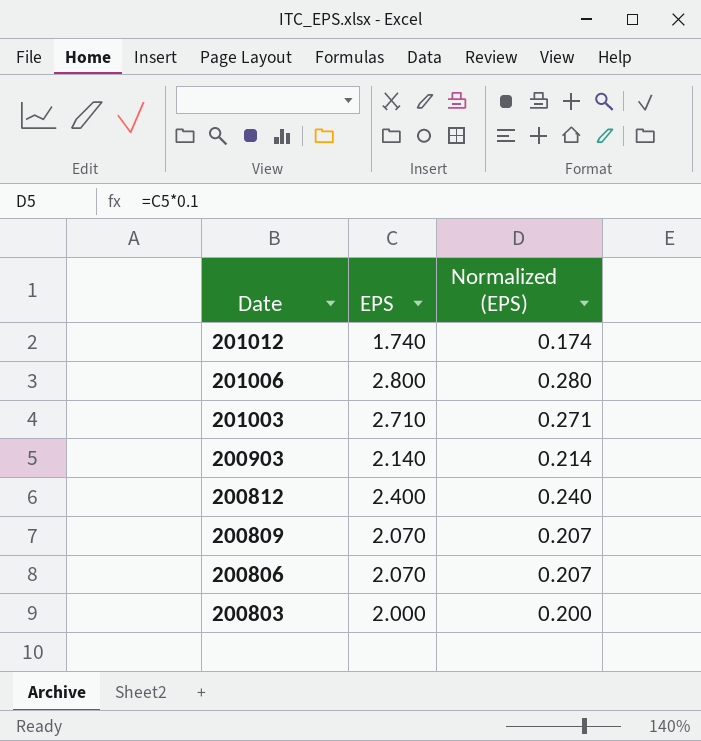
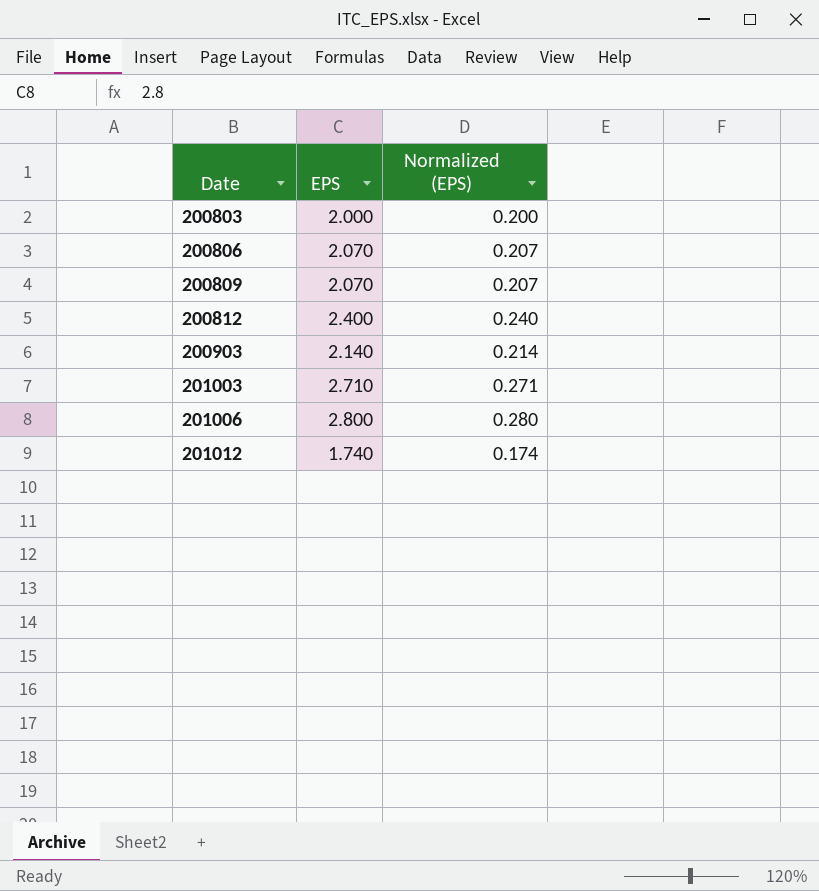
row order: Date descending -> Date ascending

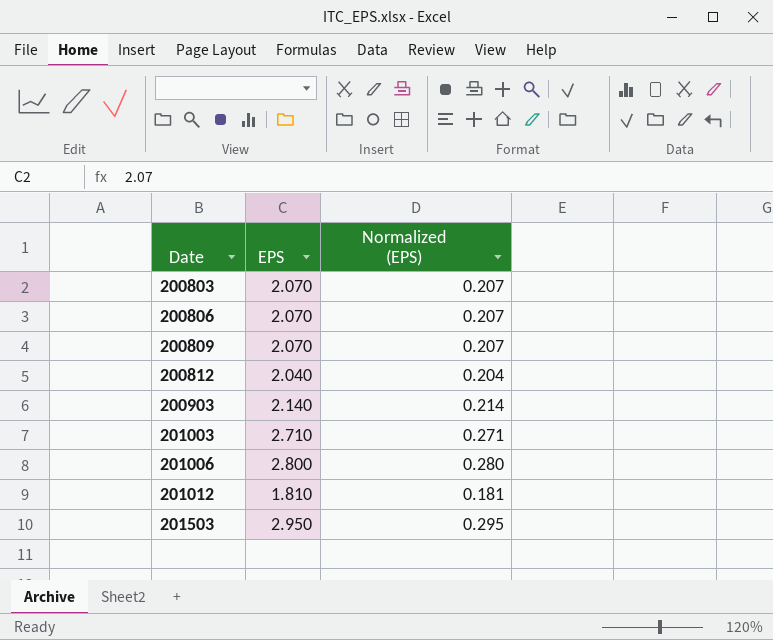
200803 | EPS: 2.000 -> 2.070
200803 | Normalized (EPS): 0.200 -> 0.207
200812 | EPS: 2.400 -> 2.040
200812 | Normalized (EPS): 0.240 -> 0.204
201012 | EPS: 1.740 -> 1.810
201012 | Normalized (EPS): 0.174 -> 0.181
row 201503: none -> 2.950 | 0.295

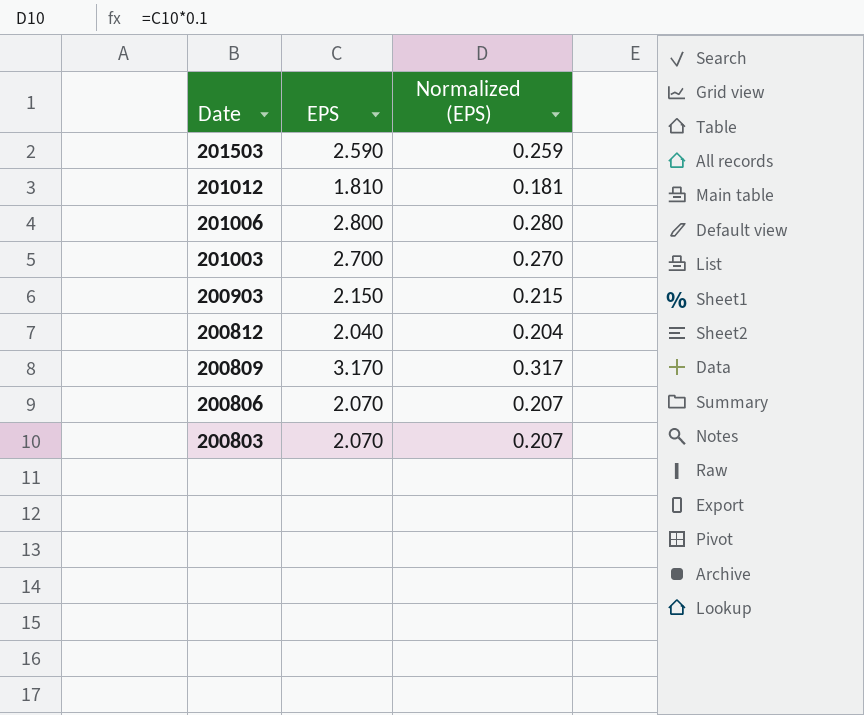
row order: Date ascending -> Date descending
201503 | EPS: 2.950 -> 2.590
201503 | Normalized (EPS): 0.295 -> 0.259
201003 | EPS: 2.710 -> 2.700
201003 | Normalized (EPS): 0.271 -> 0.270
200903 | EPS: 2.140 -> 2.150
200903 | Normalized (EPS): 0.214 -> 0.215
200809 | EPS: 2.070 -> 3.170
200809 | Normalized (EPS): 0.207 -> 0.317

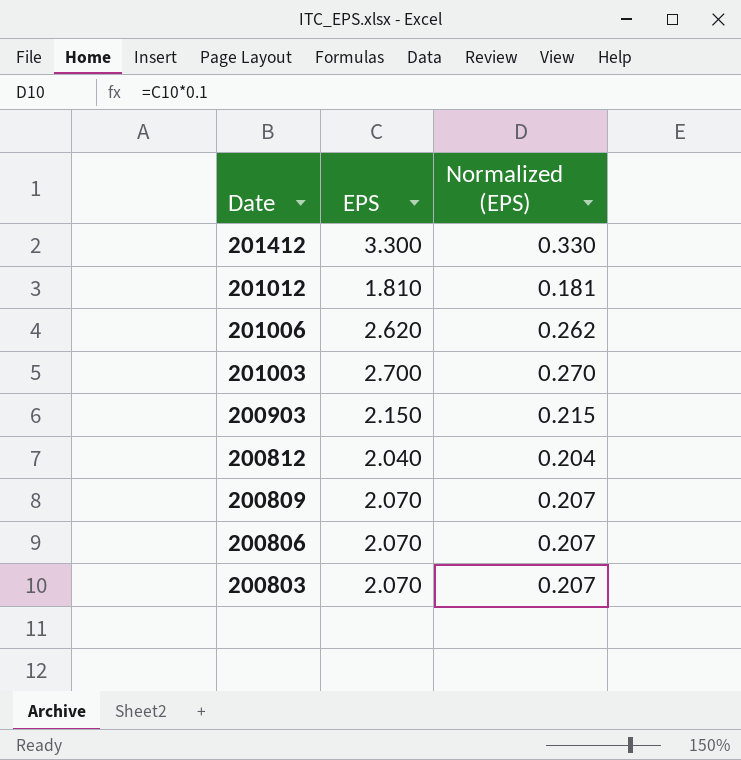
row 201503: 2.590 | 0.259 -> none
row 201412: none -> 3.300 | 0.330
201006 | EPS: 2.800 -> 2.620
201006 | Normalized (EPS): 0.280 -> 0.262
200809 | EPS: 3.170 -> 2.070
200809 | Normalized (EPS): 0.317 -> 0.207

